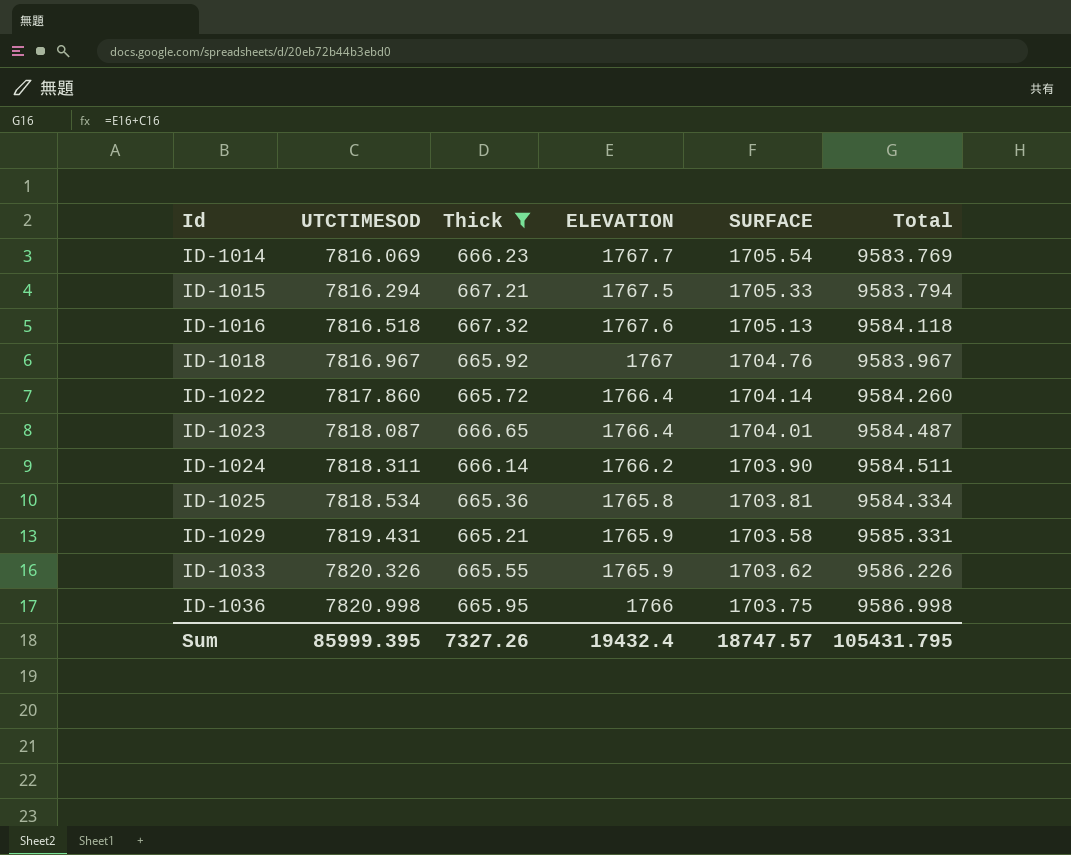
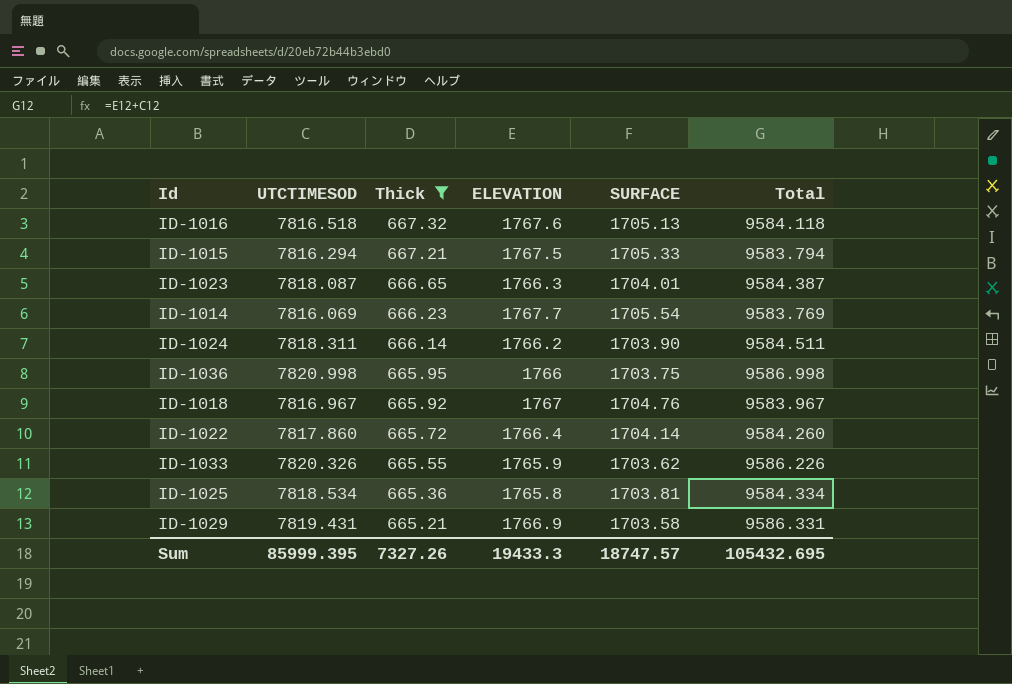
row order: Id ascending -> Thick descending
ID-1023 | ELEVATION: 1766.4 -> 1766.3
ID-1023 | Total: 9584.487 -> 9584.387
ID-1029 | ELEVATION: 1765.9 -> 1766.9
ID-1029 | Total: 9585.331 -> 9586.331
Sum | ELEVATION: 19432.4 -> 19433.3
Sum | Total: 105431.795 -> 105432.695

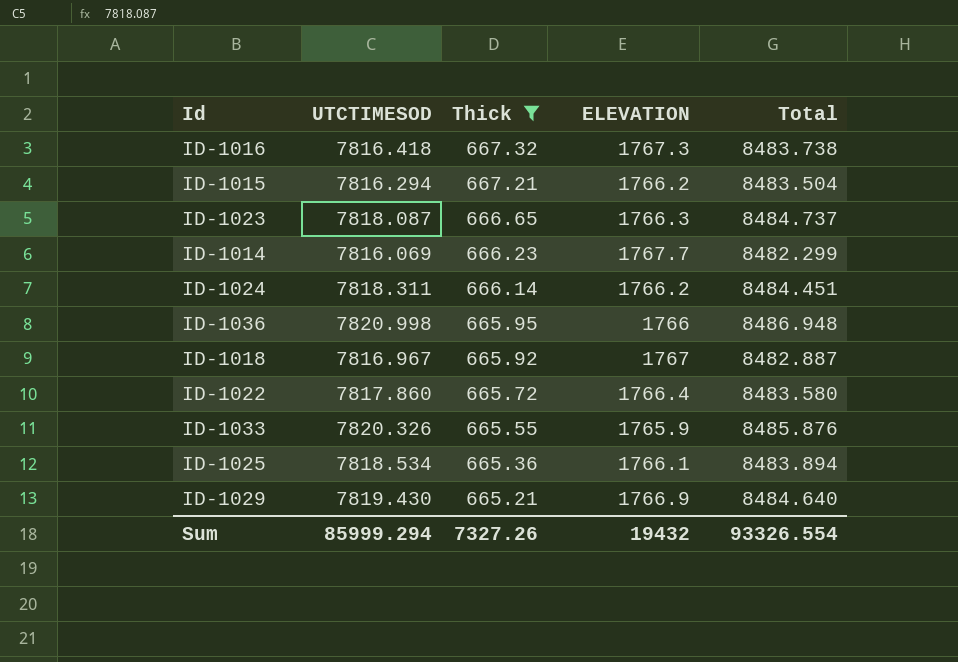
column SURFACE | position: 5 -> none
column Total | formula: [UTCTIMESOD] + [ELEVATION] -> [UTCTIMESOD] + [Thick]
ID-1016 | UTCTIMESOD: 7816.518 -> 7816.418
ID-1016 | ELEVATION: 1767.6 -> 1767.3
ID-1015 | ELEVATION: 1767.5 -> 1766.2
ID-1025 | ELEVATION: 1765.8 -> 1766.1
ID-1029 | UTCTIMESOD: 7819.431 -> 7819.430
Sum | UTCTIMESOD: 85999.395 -> 85999.294
Sum | ELEVATION: 19433.3 -> 19432
Sum | Total: 105432.695 -> 93326.554

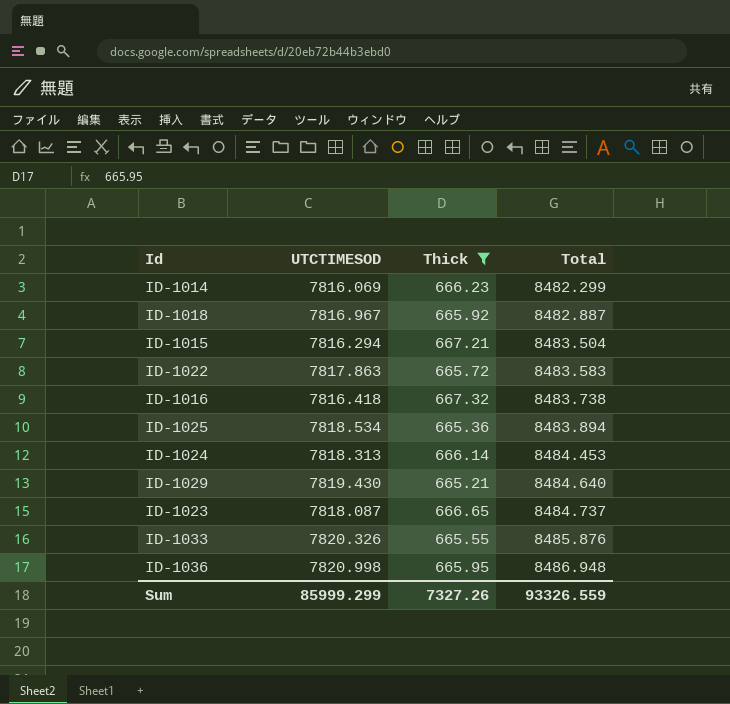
row order: Thick descending -> Total ascending
column ELEVATION | position: 4 -> none
ID-1022 | UTCTIMESOD: 7817.860 -> 7817.863
ID-1022 | Total: 8483.580 -> 8483.583
ID-1024 | UTCTIMESOD: 7818.311 -> 7818.313
ID-1024 | Total: 8484.451 -> 8484.453
Sum | UTCTIMESOD: 85999.294 -> 85999.299
Sum | Total: 93326.554 -> 93326.559

